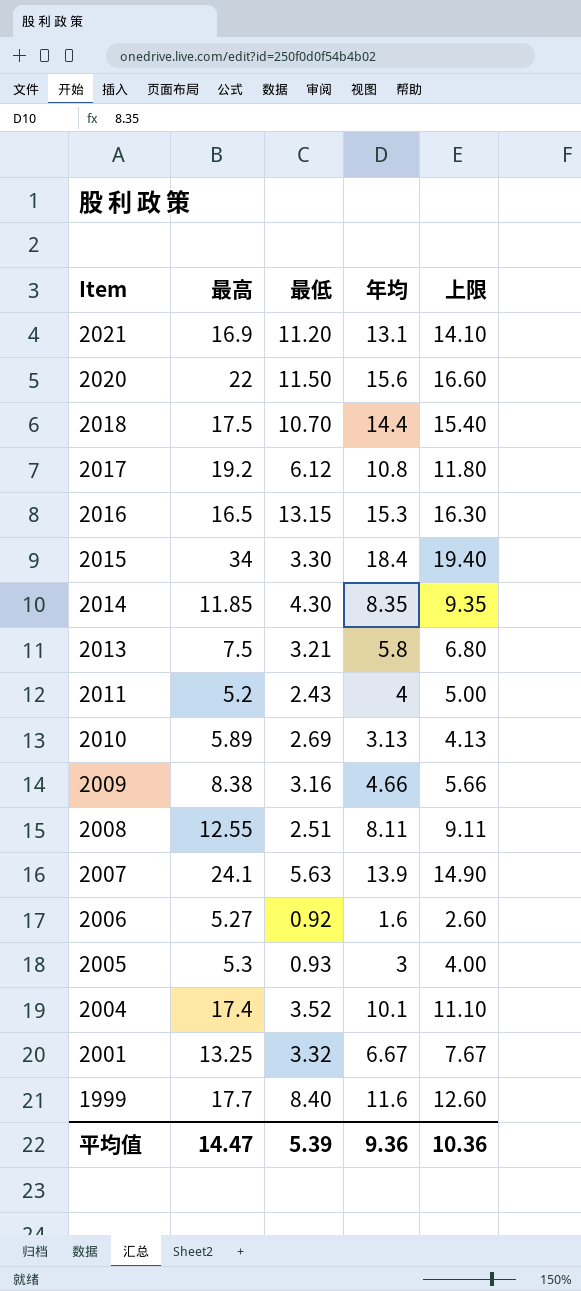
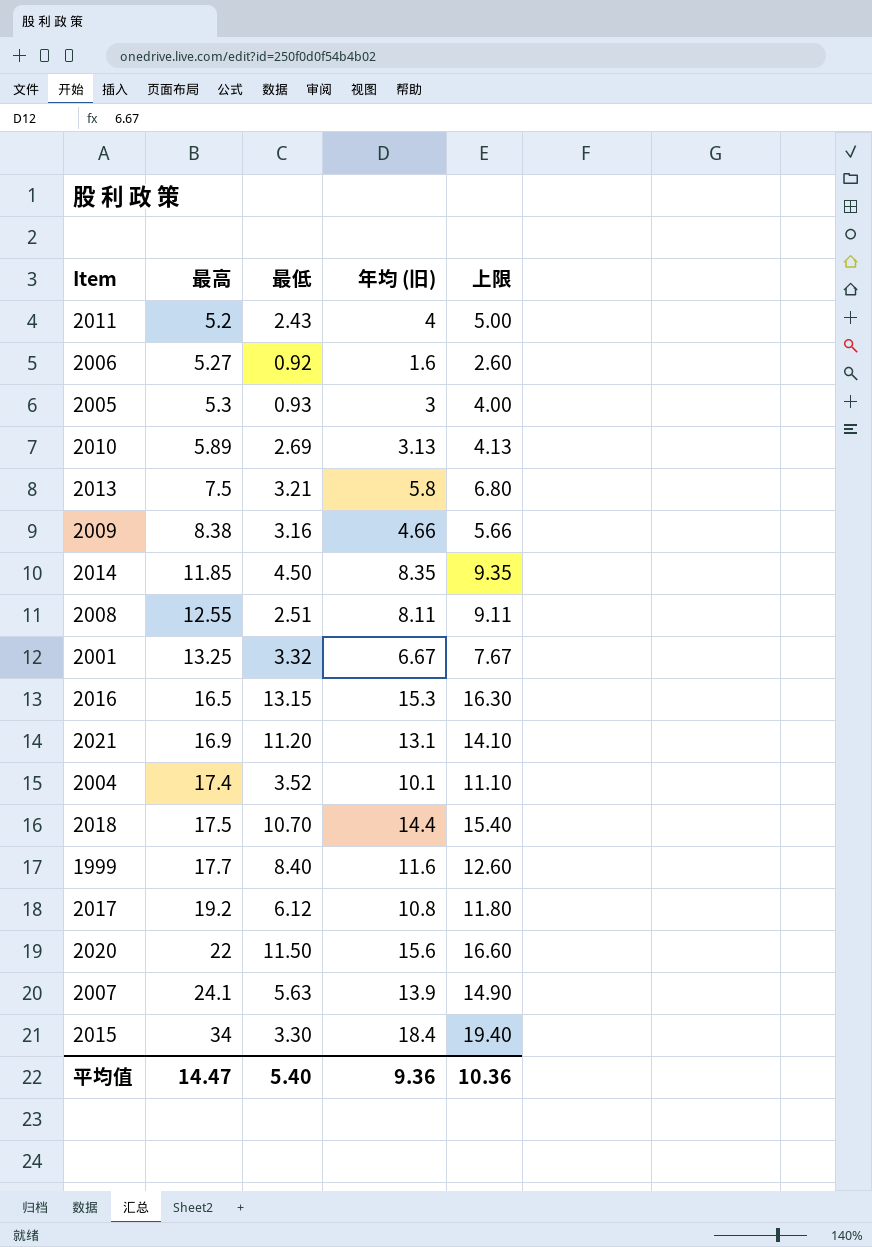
row order: Item descending -> 最高 ascending
column name: 年均 -> 年均 (旧)
2014 | 最低: 4.30 -> 4.50
平均值 | 最低: 5.39 -> 5.40

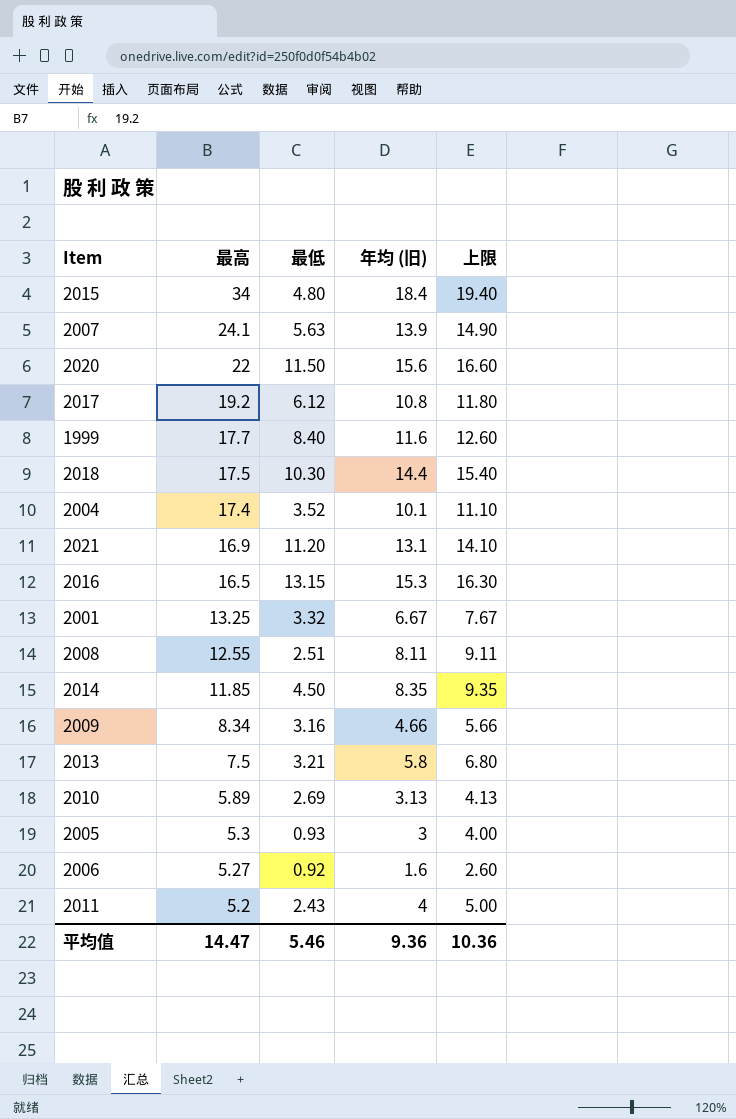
row order: 最高 ascending -> 最高 descending
2015 | 最低: 3.30 -> 4.80
2018 | 最低: 10.70 -> 10.30
2009 | 最高: 8.38 -> 8.34
平均值 | 最低: 5.40 -> 5.46

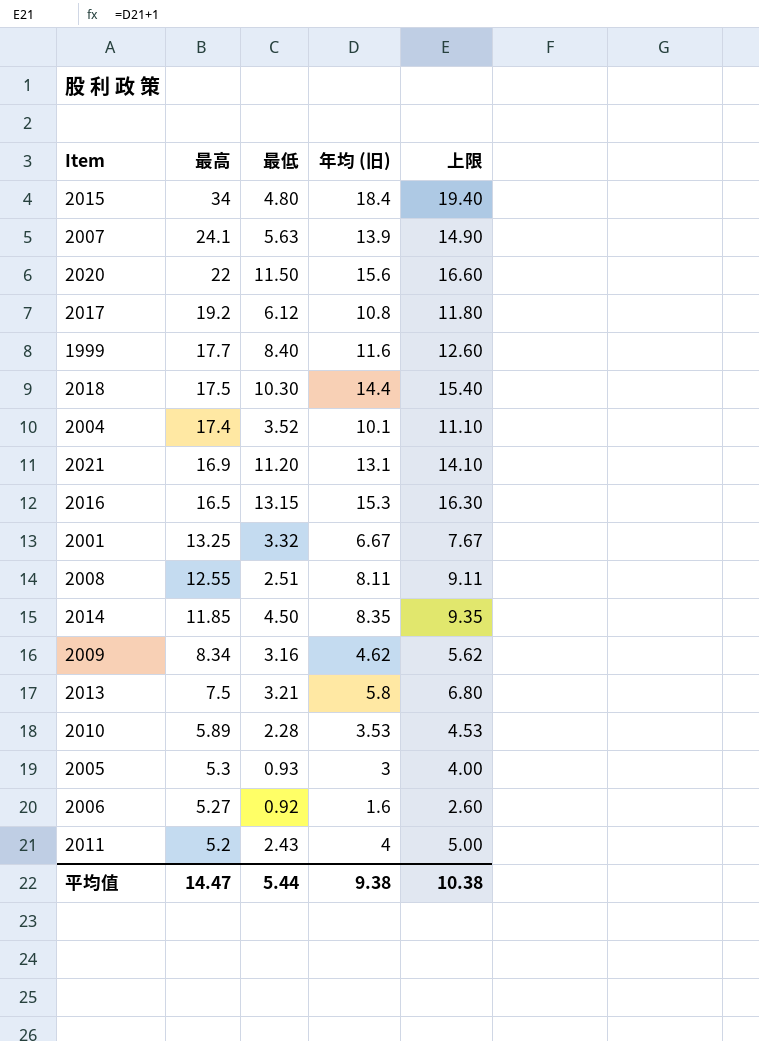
2009 | 年均 (旧): 4.66 -> 4.62
2009 | 上限: 5.66 -> 5.62
2010 | 最低: 2.69 -> 2.28
2010 | 年均 (旧): 3.13 -> 3.53
2010 | 上限: 4.13 -> 4.53
平均值 | 最低: 5.46 -> 5.44
平均值 | 年均 (旧): 9.36 -> 9.38
平均值 | 上限: 10.36 -> 10.38

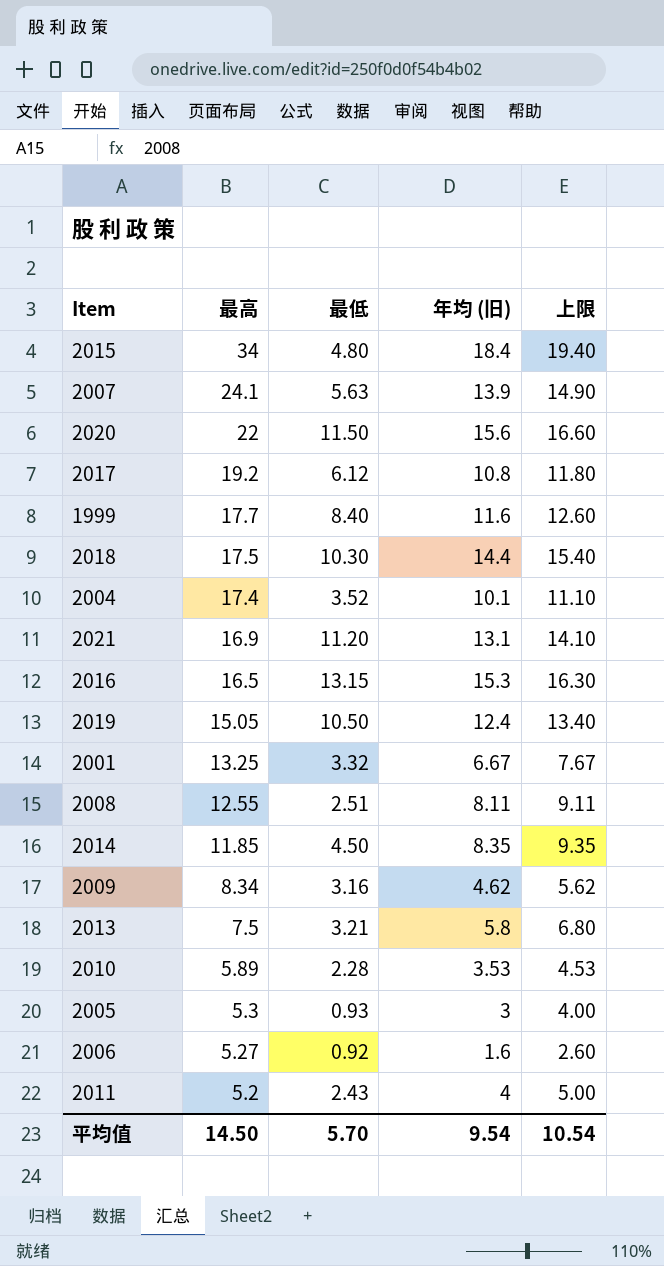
row 2019: none -> 15.05 | 10.50 | 12.4 | 13.40
平均值 | 最高: 14.47 -> 14.50
平均值 | 最低: 5.44 -> 5.70
平均值 | 年均 (旧): 9.38 -> 9.54
平均值 | 上限: 10.38 -> 10.54

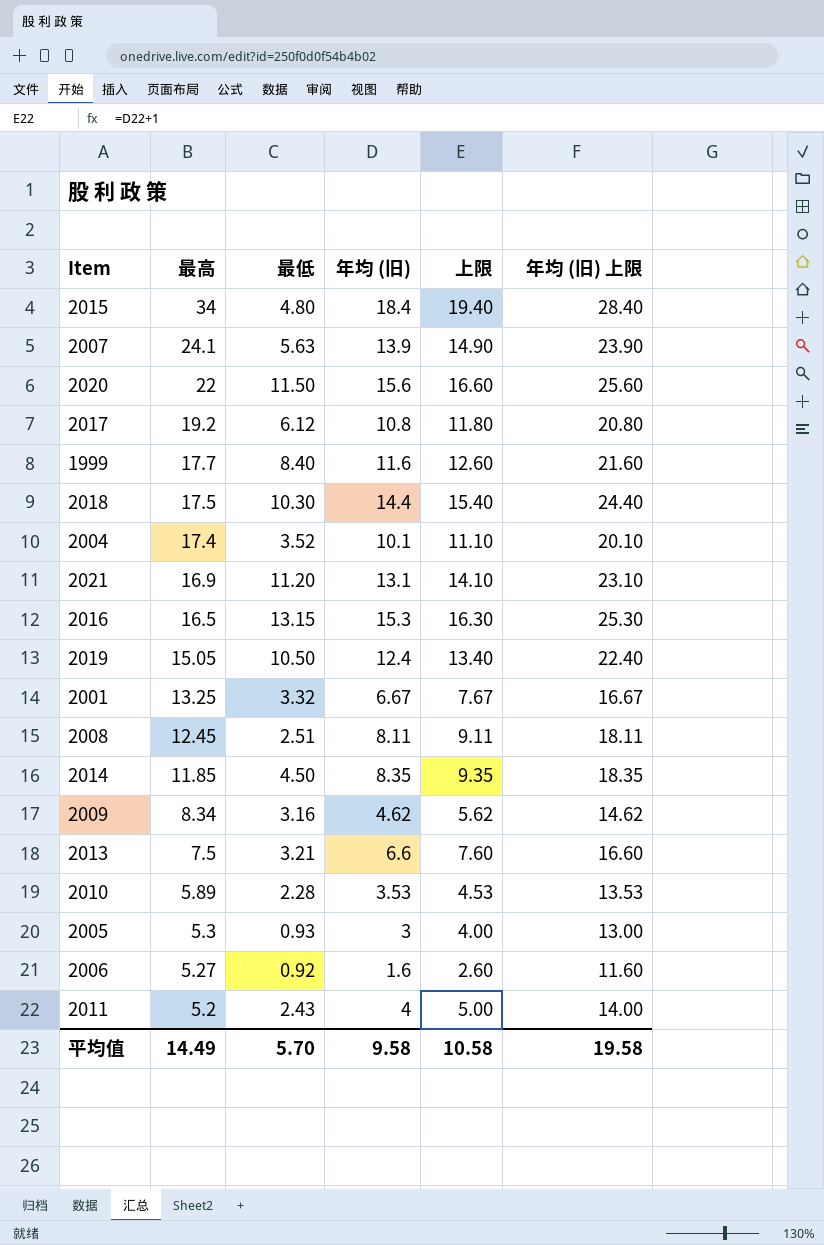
column 年均 (旧) 上限 | formula: none -> [年均 (旧)] + 10
2008 | 最高: 12.55 -> 12.45
2013 | 年均 (旧): 5.8 -> 6.6
2013 | 上限: 6.80 -> 7.60
平均值 | 最高: 14.50 -> 14.49
平均值 | 年均 (旧): 9.54 -> 9.58
平均值 | 上限: 10.54 -> 10.58

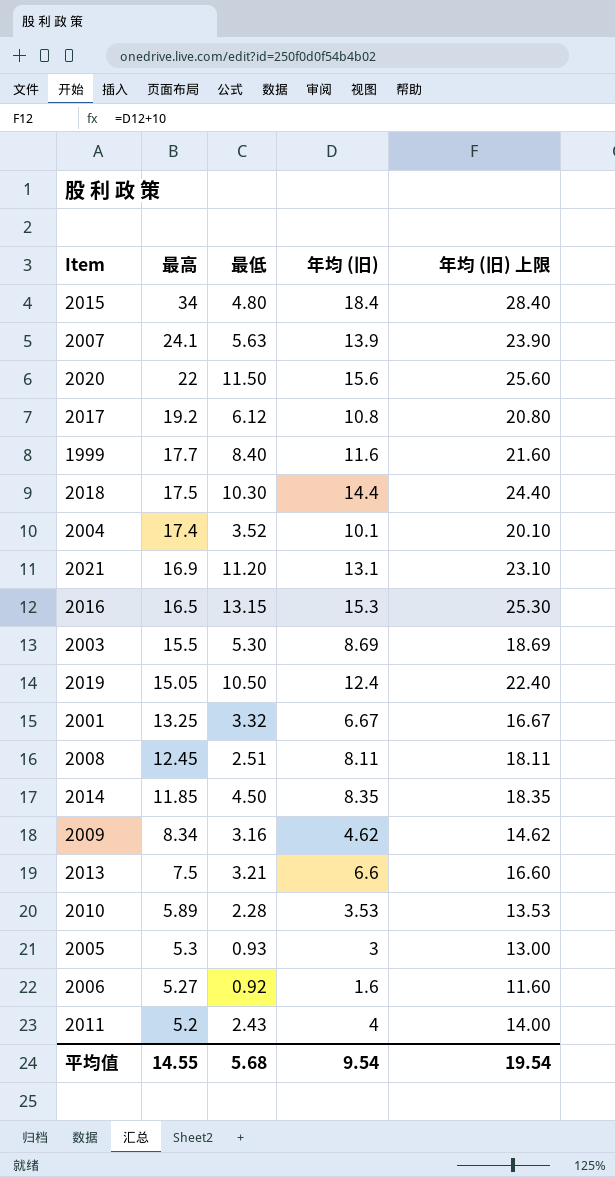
column 上限 | formula: [年均 (旧)] + 1 -> none
row 2003: none -> 15.5 | 5.30 | 8.69 | 18.69
平均值 | 最高: 14.49 -> 14.55
平均值 | 最低: 5.70 -> 5.68
平均值 | 年均 (旧): 9.58 -> 9.54
平均值 | 年均 (旧) 上限: 19.58 -> 19.54

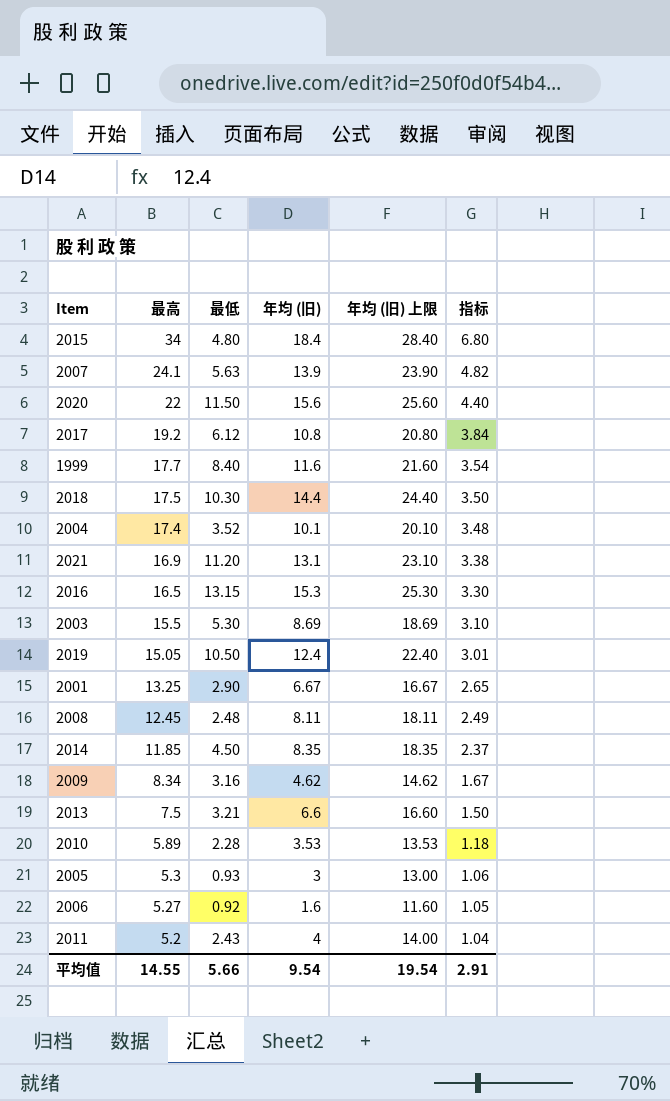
column 指标 | formula: none -> [最高] * 0.2
2001 | 最低: 3.32 -> 2.90
2008 | 最低: 2.51 -> 2.48
平均值 | 最低: 5.68 -> 5.66

